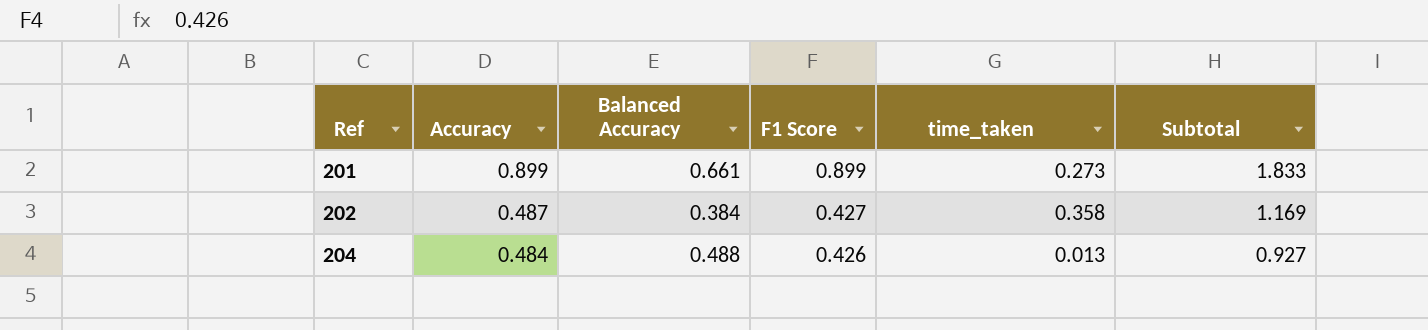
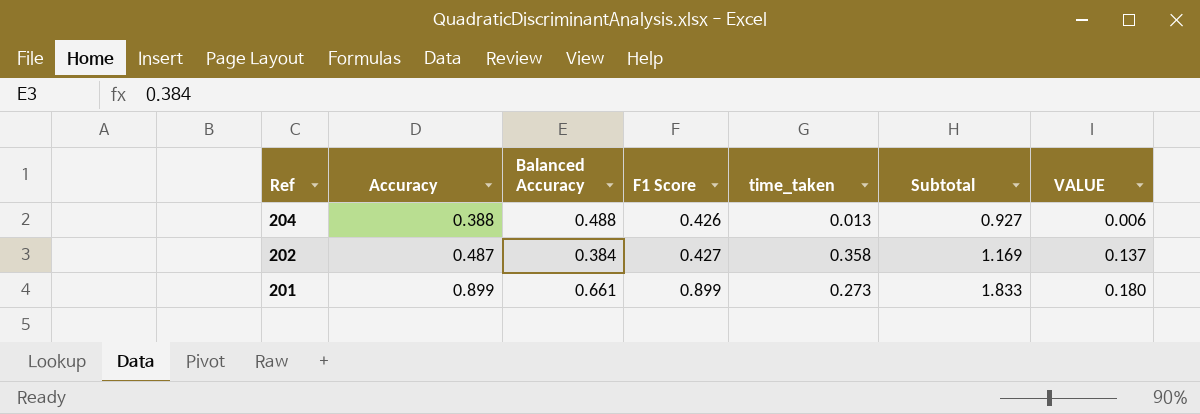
row order: Ref ascending -> Ref descending
column VALUE | formula: none -> [Balanced Accuracy] * [time_taken]
204 | Accuracy: 0.484 -> 0.388

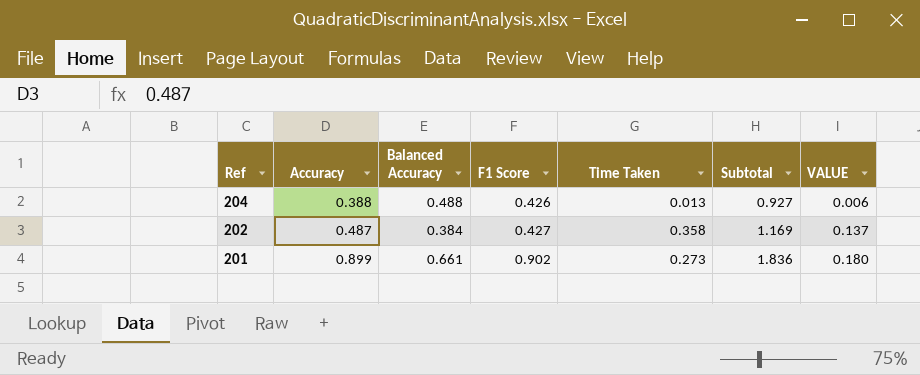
column name: time_taken -> Time Taken
201 | F1 Score: 0.899 -> 0.902
201 | Subtotal: 1.833 -> 1.836

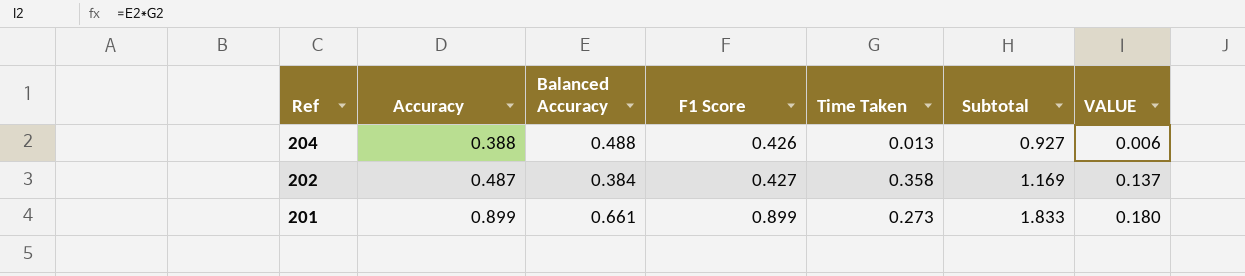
201 | F1 Score: 0.902 -> 0.899
201 | Subtotal: 1.836 -> 1.833

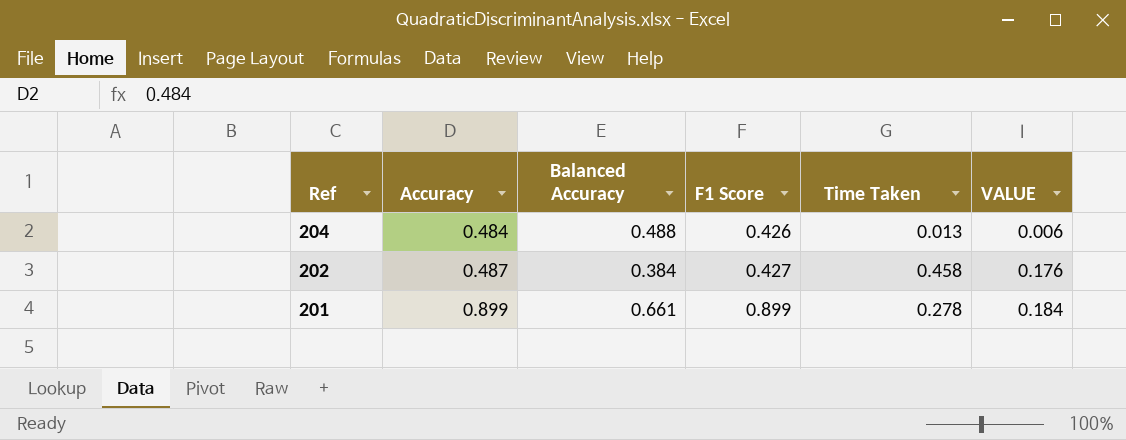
column Subtotal | formula: [Balanced Accuracy] + [F1 Score] + [Time Taken] -> none
204 | Accuracy: 0.388 -> 0.484
202 | Time Taken: 0.358 -> 0.458
202 | VALUE: 0.137 -> 0.176
201 | Time Taken: 0.273 -> 0.278
201 | VALUE: 0.180 -> 0.184

